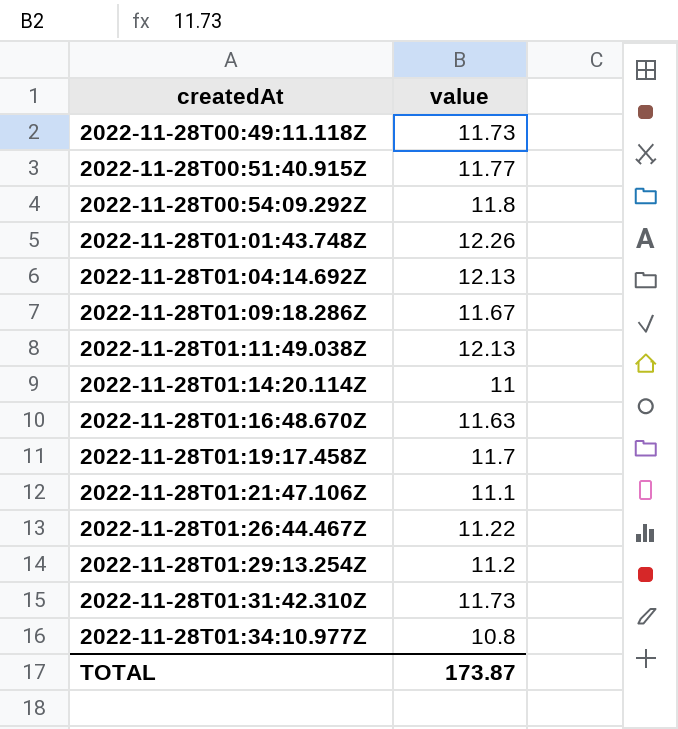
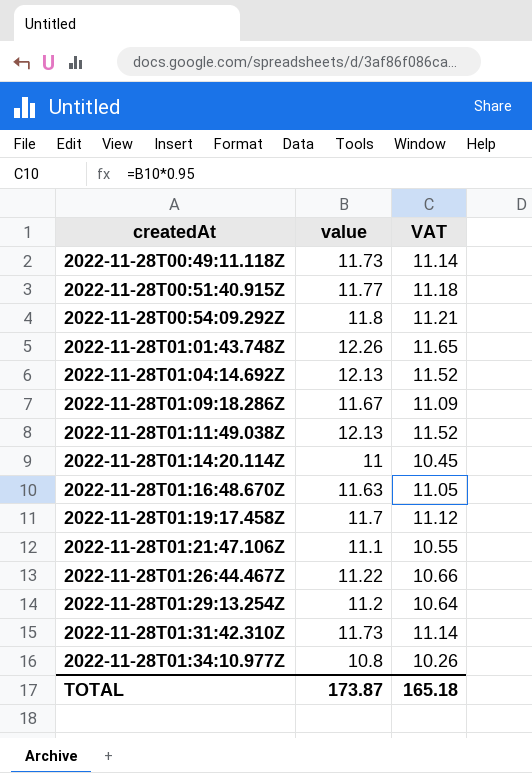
column VAT | formula: none -> [value] * 0.95

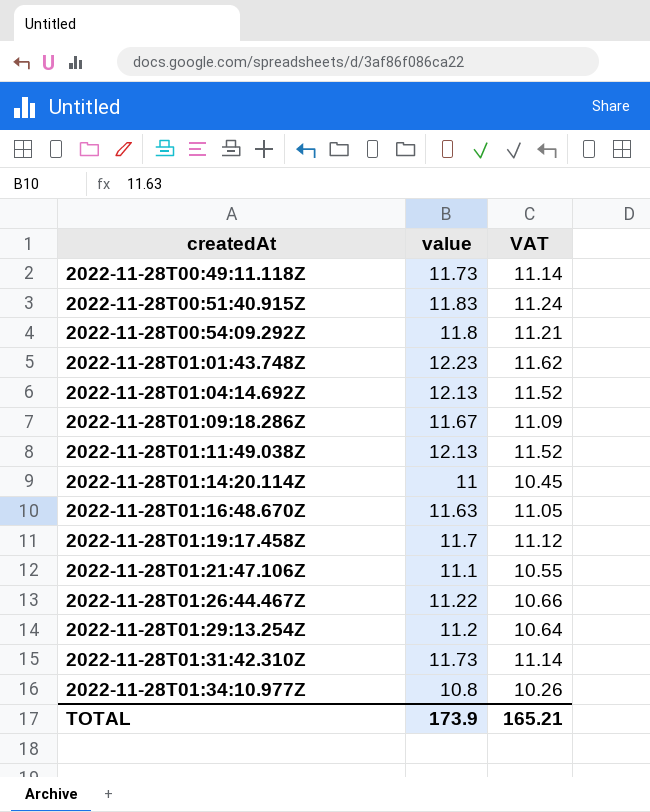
2022-11-28T00:51:40.915Z | value: 11.77 -> 11.83
2022-11-28T00:51:40.915Z | VAT: 11.18 -> 11.24
2022-11-28T01:01:43.748Z | value: 12.26 -> 12.23
2022-11-28T01:01:43.748Z | VAT: 11.65 -> 11.62
TOTAL | value: 173.87 -> 173.9
TOTAL | VAT: 165.18 -> 165.21

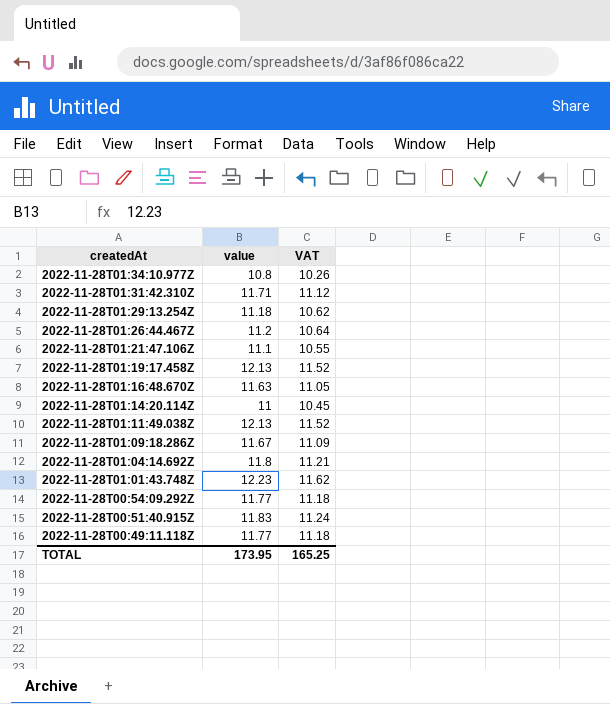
row order: createdAt ascending -> createdAt descending
2022-11-28T01:31:42.310Z | value: 11.73 -> 11.71
2022-11-28T01:31:42.310Z | VAT: 11.14 -> 11.12
2022-11-28T01:29:13.254Z | value: 11.2 -> 11.18
2022-11-28T01:29:13.254Z | VAT: 10.64 -> 10.62
2022-11-28T01:26:44.467Z | value: 11.22 -> 11.2
2022-11-28T01:26:44.467Z | VAT: 10.66 -> 10.64
2022-11-28T01:19:17.458Z | value: 11.7 -> 12.13
2022-11-28T01:19:17.458Z | VAT: 11.12 -> 11.52
2022-11-28T01:04:14.692Z | value: 12.13 -> 11.8
2022-11-28T01:04:14.692Z | VAT: 11.52 -> 11.21
2022-11-28T00:54:09.292Z | value: 11.8 -> 11.77
2022-11-28T00:54:09.292Z | VAT: 11.21 -> 11.18
2022-11-28T00:49:11.118Z | value: 11.73 -> 11.77
2022-11-28T00:49:11.118Z | VAT: 11.14 -> 11.18
TOTAL | value: 173.9 -> 173.95
TOTAL | VAT: 165.21 -> 165.25

